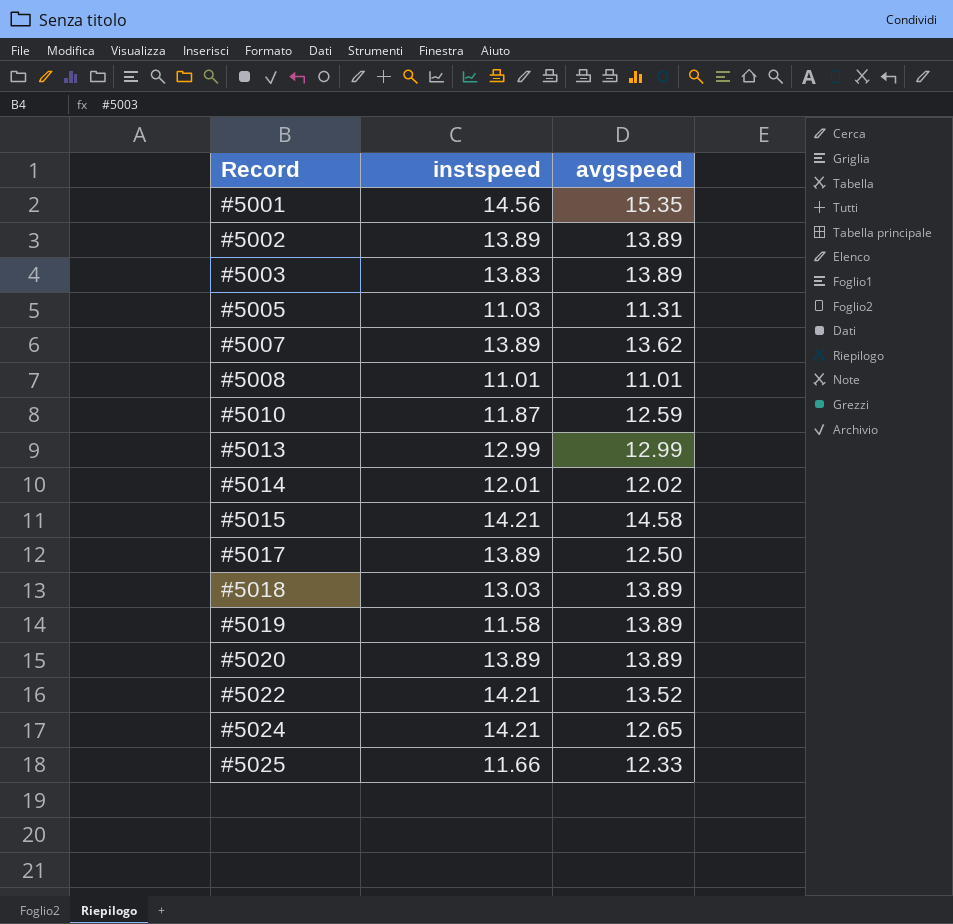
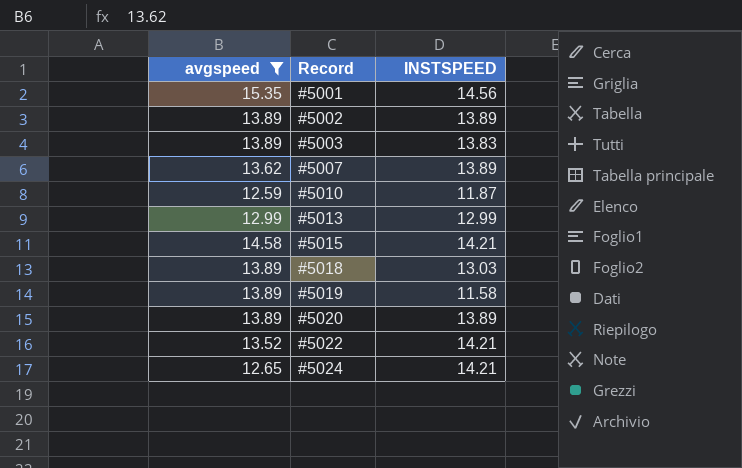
filter: none -> avgspeed >= 12.59
column avgspeed | position: 3 -> 1
column name: instspeed -> INSTSPEED

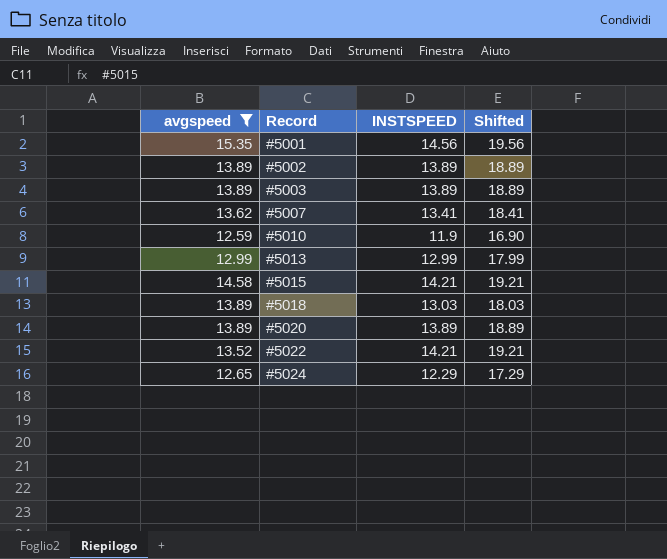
column Shifted | formula: none -> [INSTSPEED] + 5
row #5019: 13.89 | 11.58 -> none
#5003 | INSTSPEED: 13.83 -> 13.89
#5007 | INSTSPEED: 13.89 -> 13.41
#5010 | INSTSPEED: 11.87 -> 11.9
#5024 | INSTSPEED: 14.21 -> 12.29

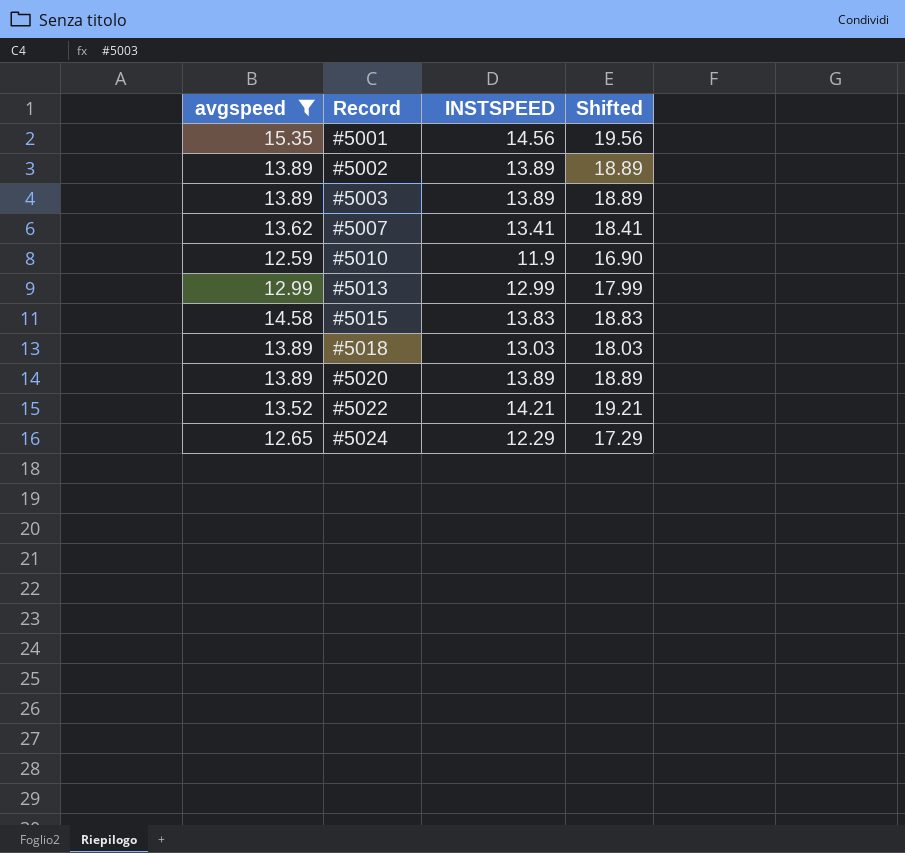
#5015 | INSTSPEED: 14.21 -> 13.83
#5015 | Shifted: 19.21 -> 18.83

